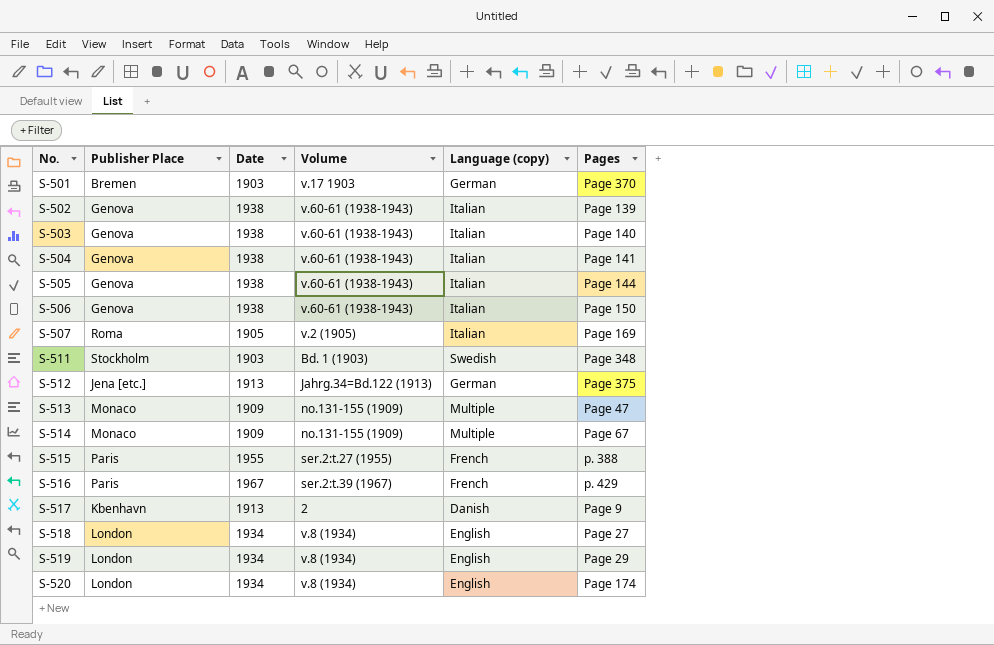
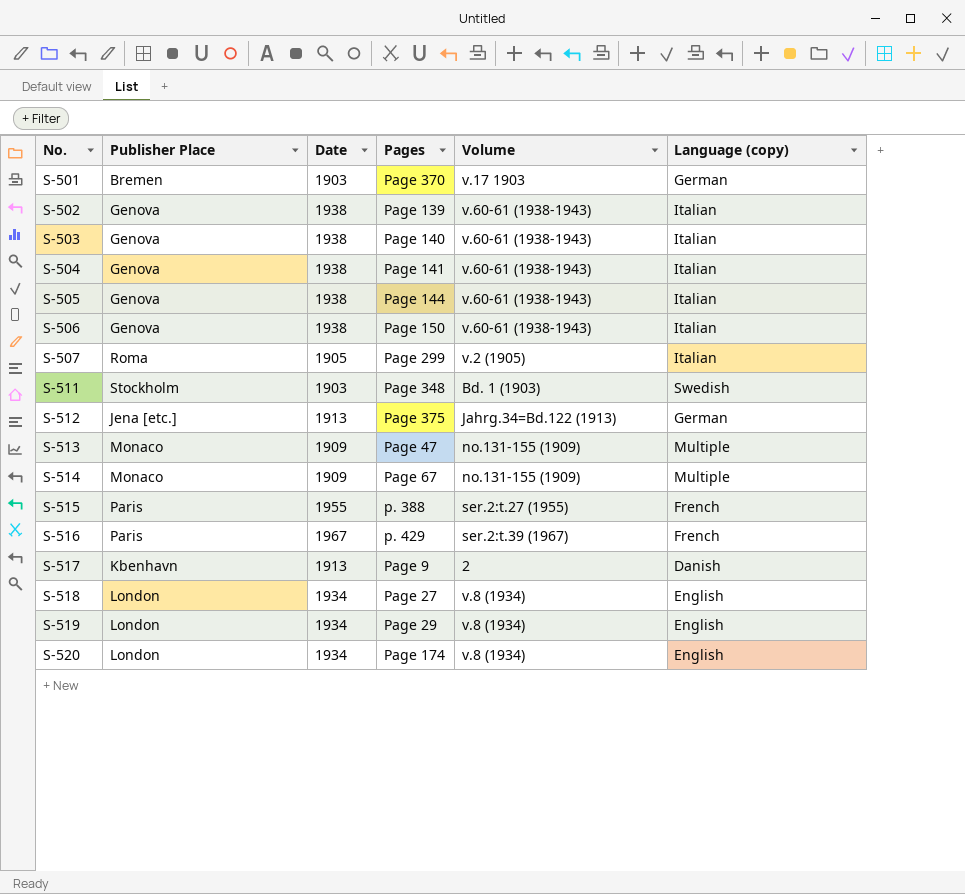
column Pages | position: 6 -> 4
S-507 | Pages: Page 169 -> Page 299

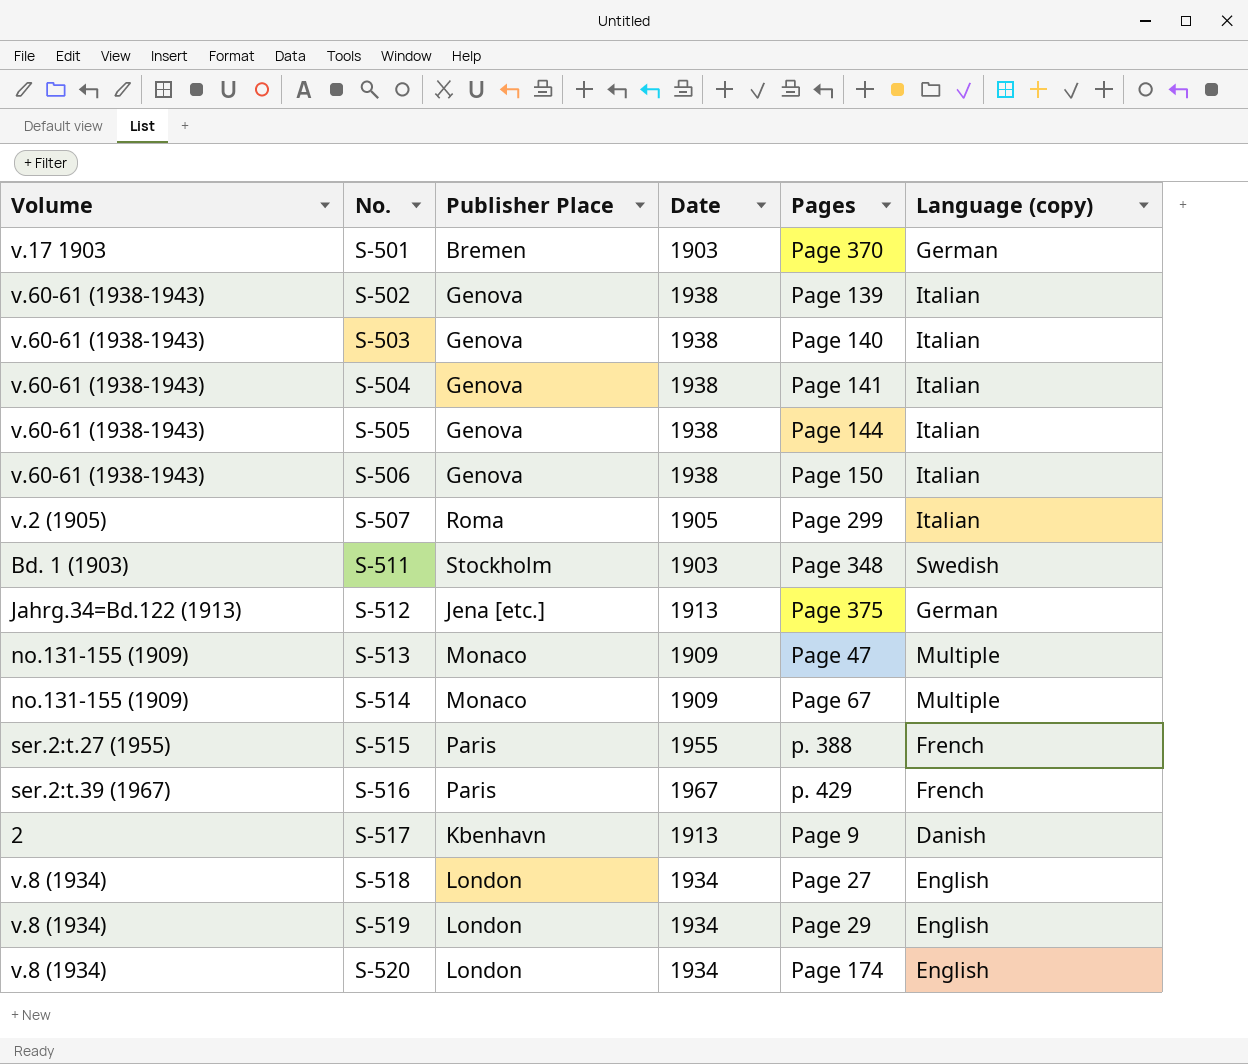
column Volume | position: 5 -> 1

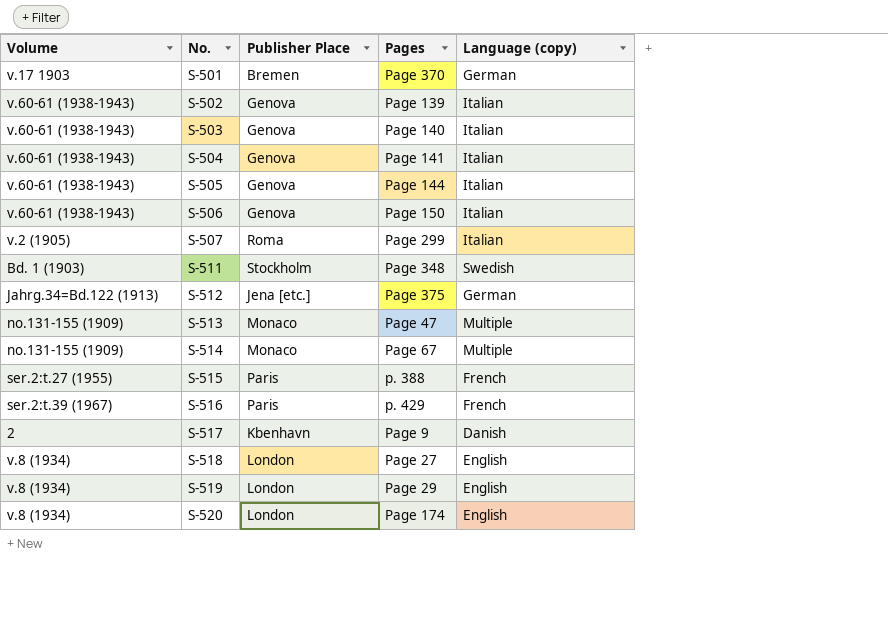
column Date | position: 4 -> none

